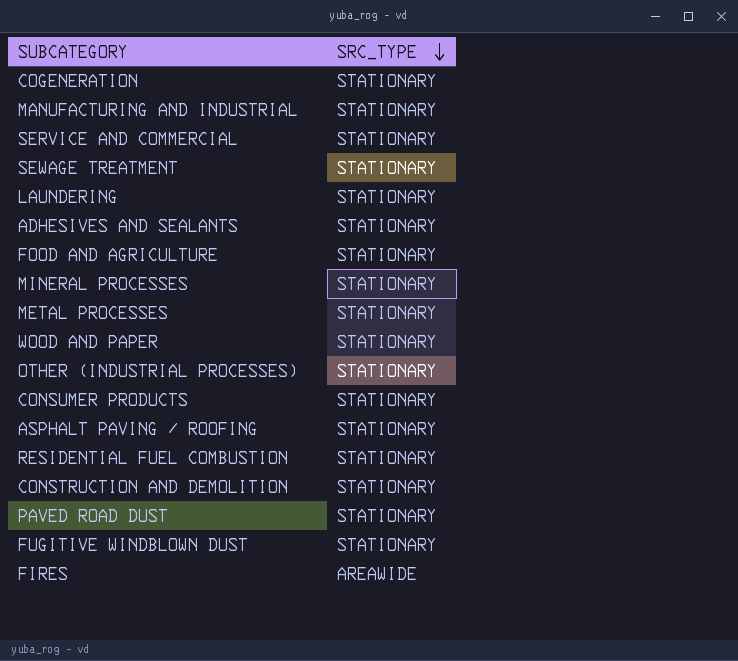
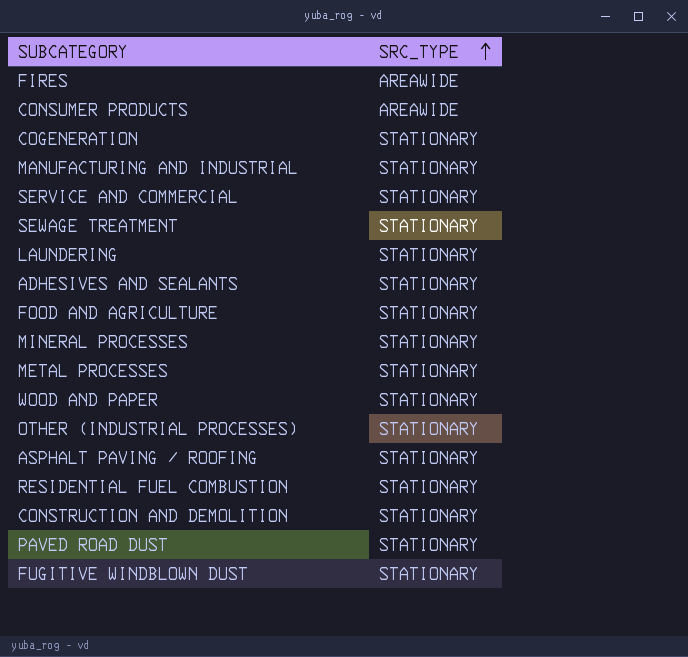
row order: SRC_TYPE descending -> SRC_TYPE ascending
CONSUMER PRODUCTS | SRC_TYPE: STATIONARY -> AREAWIDE

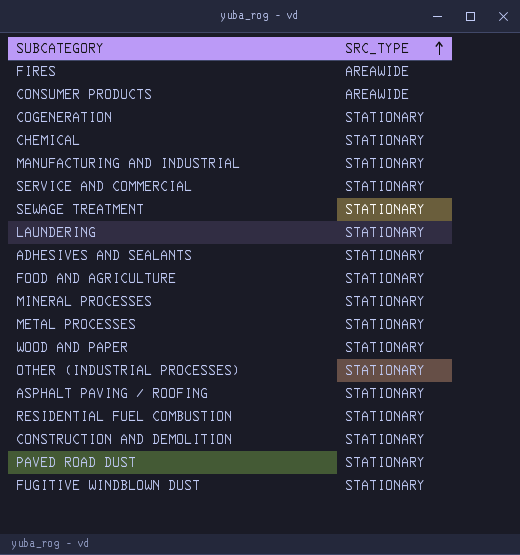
row CHEMICAL: none -> STATIONARY

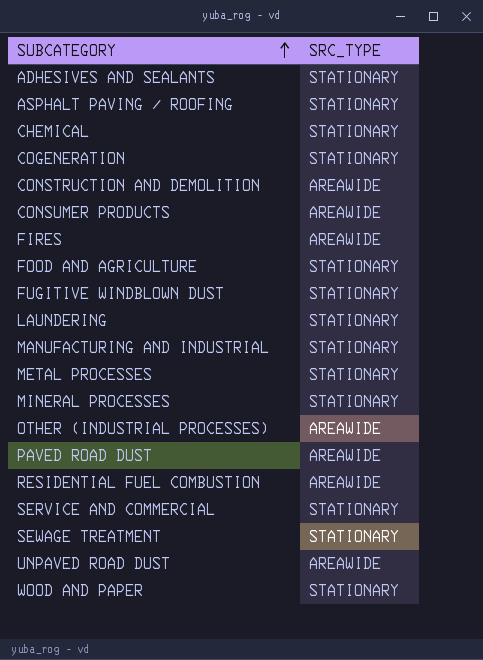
row order: SRC_TYPE ascending -> SUBCATEGORY ascending
CONSTRUCTION AND DEMOLITION | SRC_TYPE: STATIONARY -> AREAWIDE
OTHER (INDUSTRIAL PROCESSES) | SRC_TYPE: STATIONARY -> AREAWIDE
PAVED ROAD DUST | SRC_TYPE: STATIONARY -> AREAWIDE
RESIDENTIAL FUEL COMBUSTION | SRC_TYPE: STATIONARY -> AREAWIDE
row UNPAVED ROAD DUST: none -> AREAWIDE

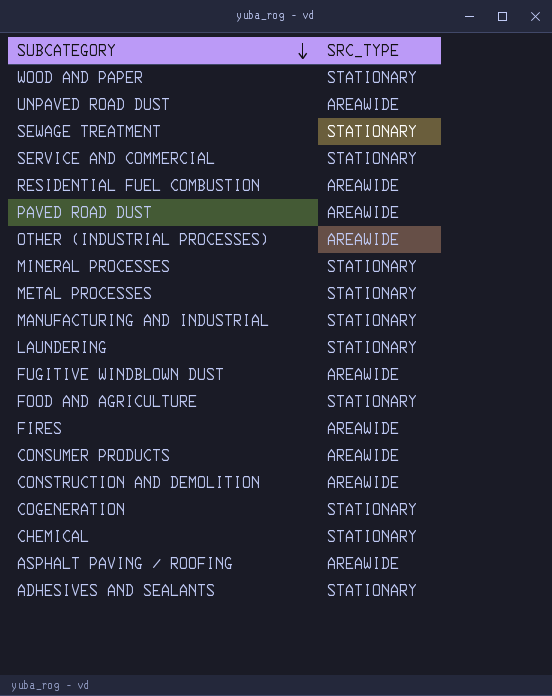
row order: SUBCATEGORY ascending -> SUBCATEGORY descending
FUGITIVE WINDBLOWN DUST | SRC_TYPE: STATIONARY -> AREAWIDE
ASPHALT PAVING / ROOFING | SRC_TYPE: STATIONARY -> AREAWIDE

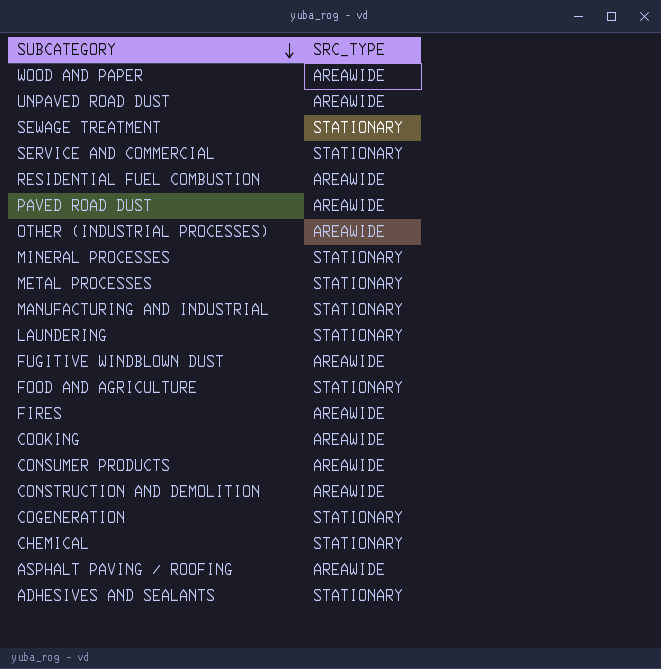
WOOD AND PAPER | SRC_TYPE: STATIONARY -> AREAWIDE
row COOKING: none -> AREAWIDE

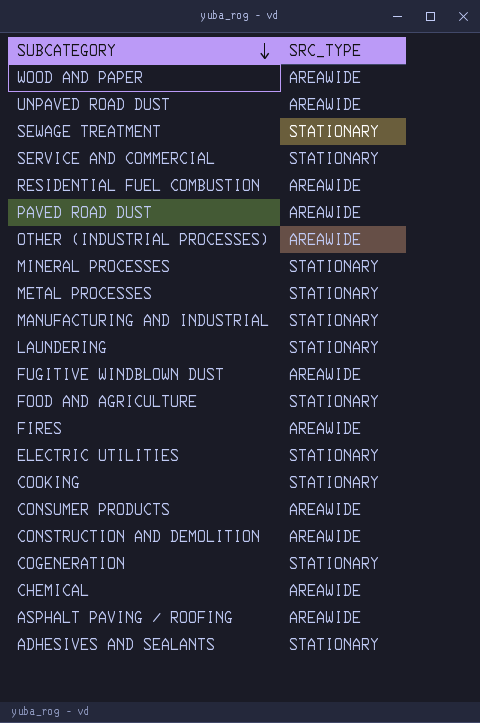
row ELECTRIC UTILITIES: none -> STATIONARY
COOKING | SRC_TYPE: AREAWIDE -> STATIONARY
CHEMICAL | SRC_TYPE: STATIONARY -> AREAWIDE

